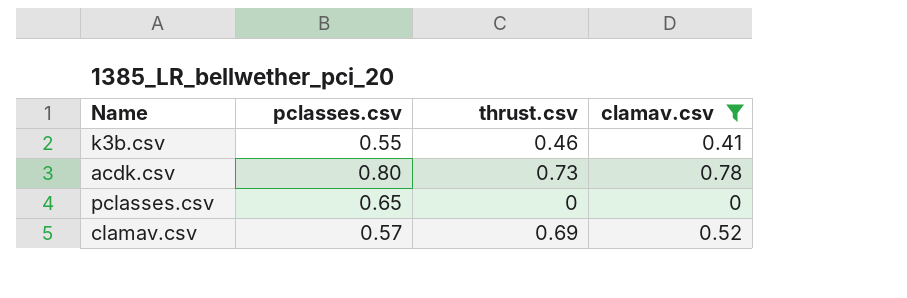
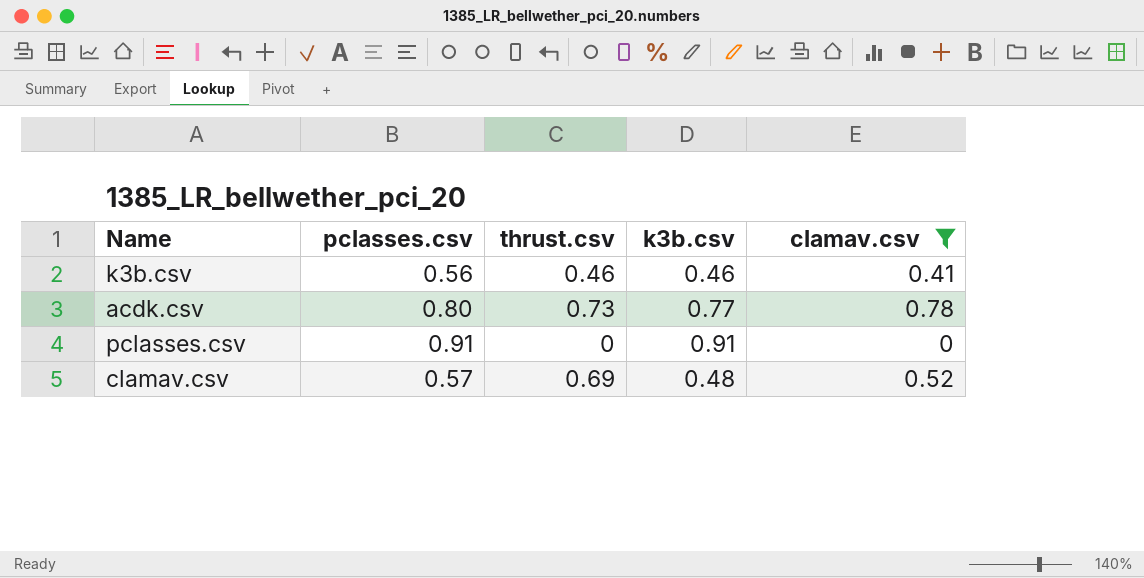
column k3b.csv | position: none -> 4
k3b.csv | pclasses.csv: 0.55 -> 0.56
pclasses.csv | pclasses.csv: 0.65 -> 0.91

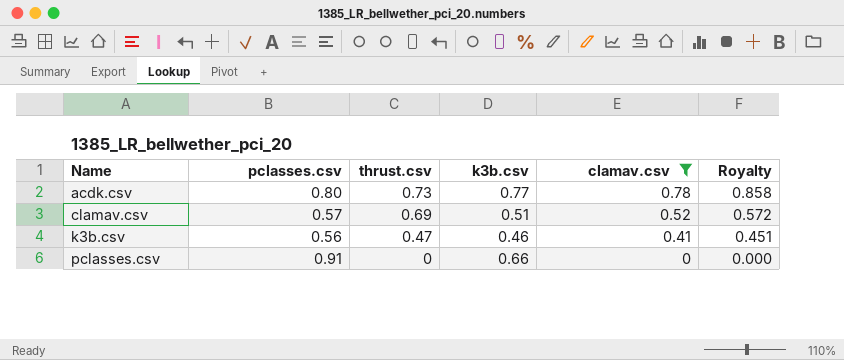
row order: none -> Name ascending
column Royalty | formula: none -> [clamav.csv] * 1.1
clamav.csv | k3b.csv: 0.48 -> 0.51
k3b.csv | thrust.csv: 0.46 -> 0.47
pclasses.csv | k3b.csv: 0.91 -> 0.66

